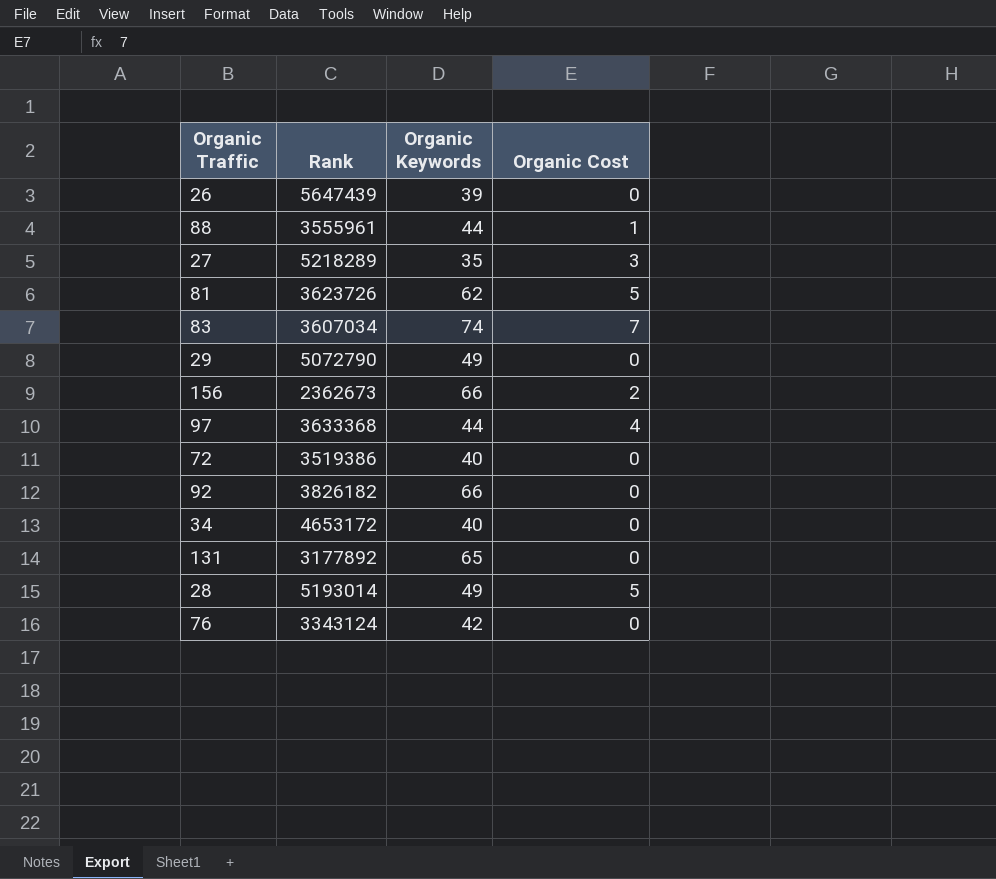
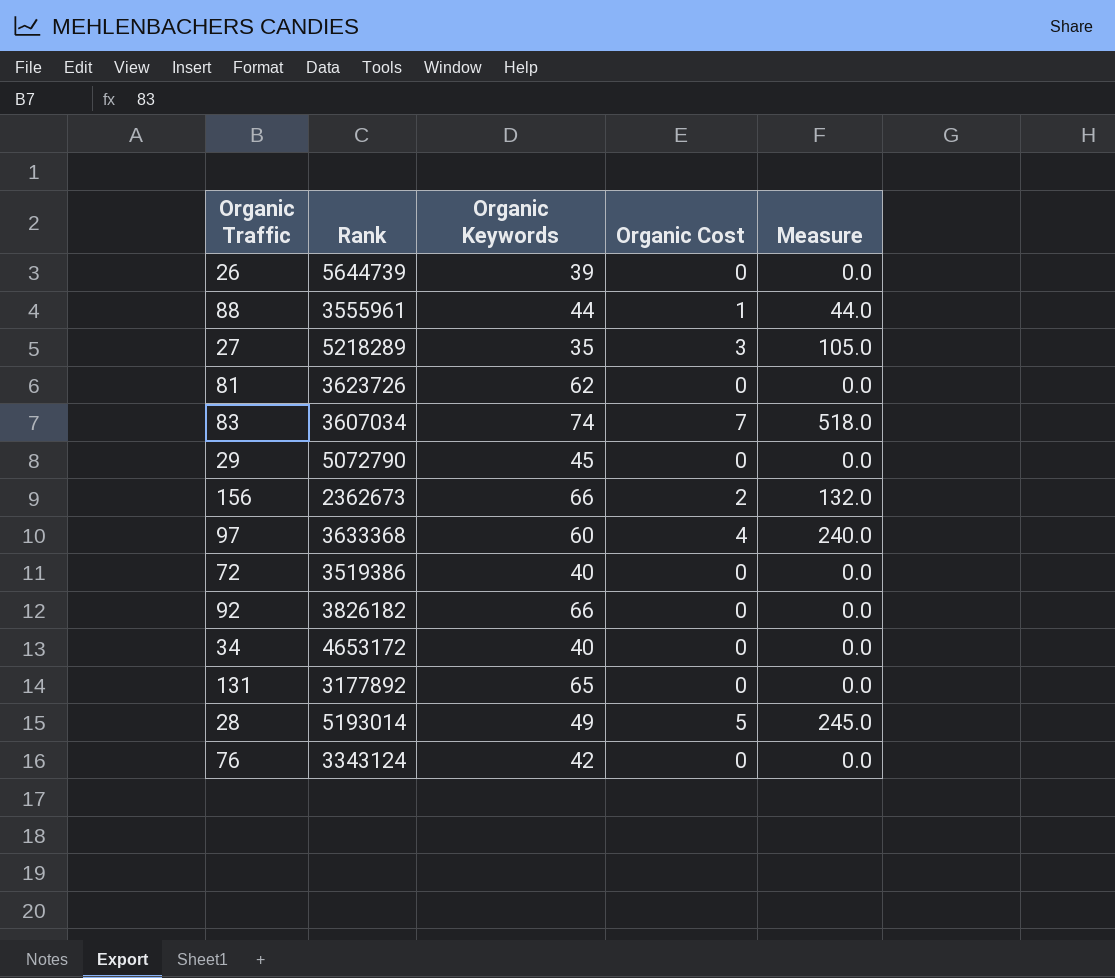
column Measure | formula: none -> [Organic Keywords] * [Organic Cost]
26 | Rank: 5647439 -> 5644739
81 | Organic Cost: 5 -> 0
29 | Organic Keywords: 49 -> 45
97 | Organic Keywords: 44 -> 60

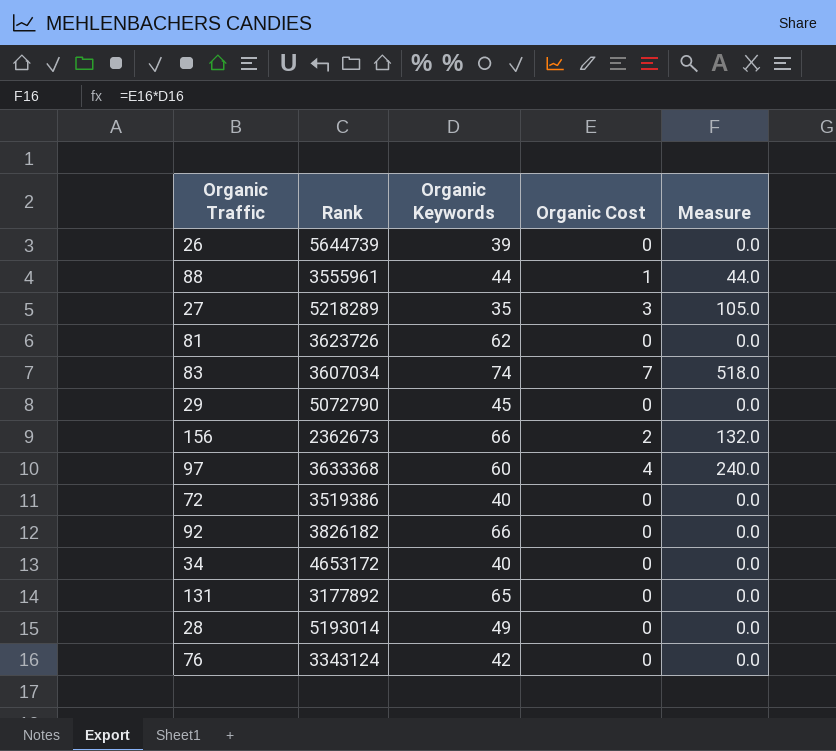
28 | Organic Cost: 5 -> 0
28 | Measure: 245.0 -> 0.0

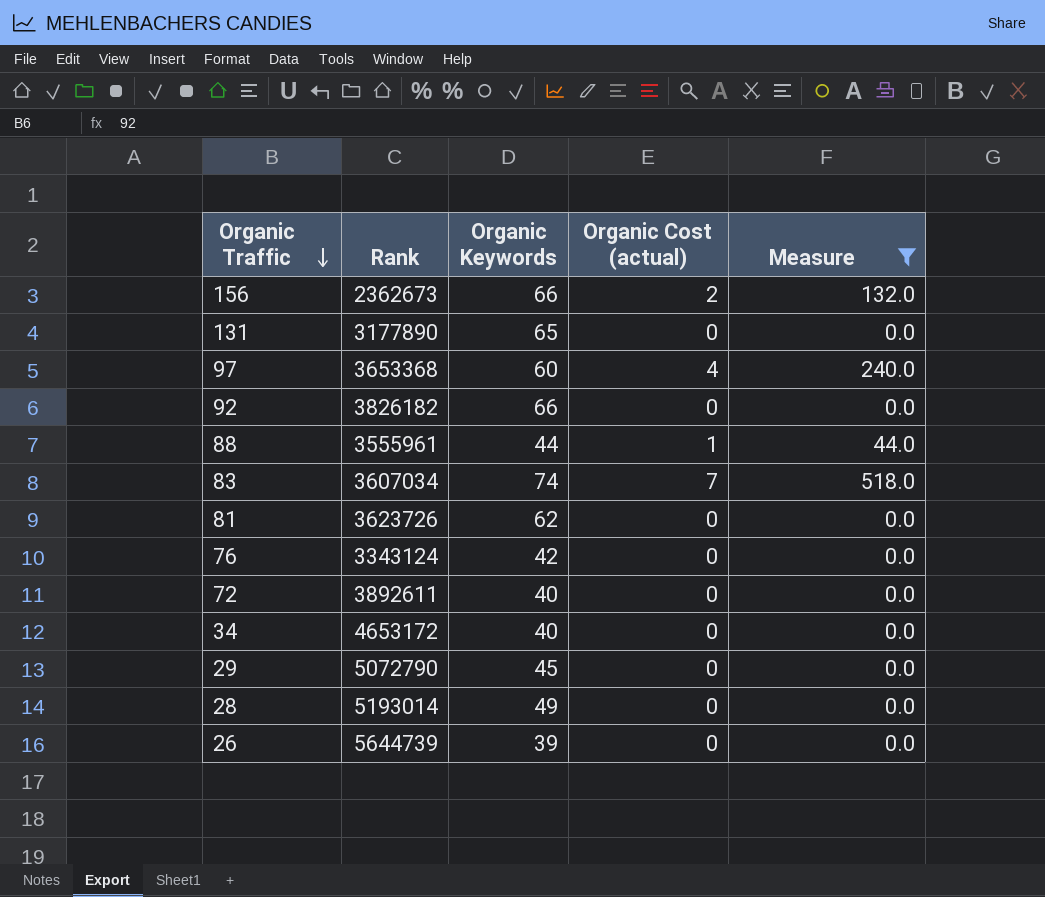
filter: none -> Measure != 105.0
row order: none -> Organic Traffic descending
column name: Organic Cost -> Organic Cost (actual)
131 | Rank: 3177892 -> 3177890
97 | Rank: 3633368 -> 3653368
72 | Rank: 3519386 -> 3892611

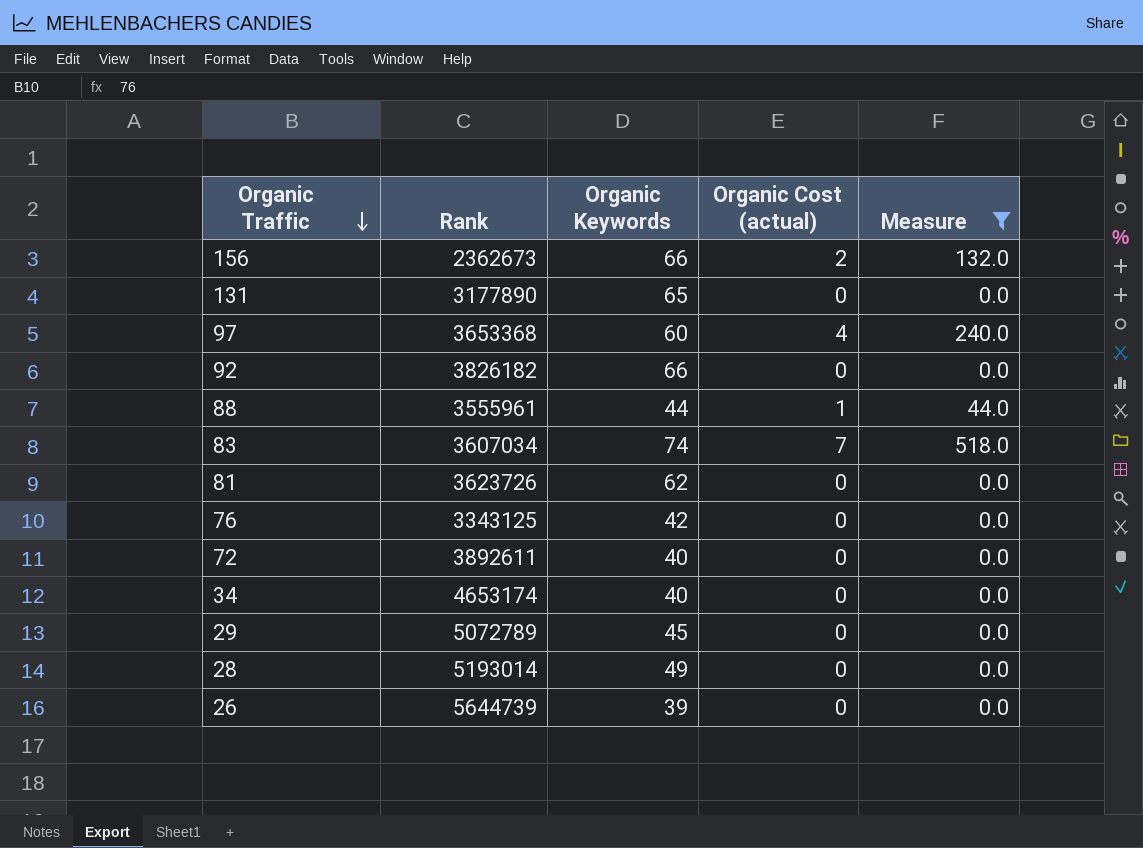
76 | Rank: 3343124 -> 3343125
34 | Rank: 4653172 -> 4653174
29 | Rank: 5072790 -> 5072789

